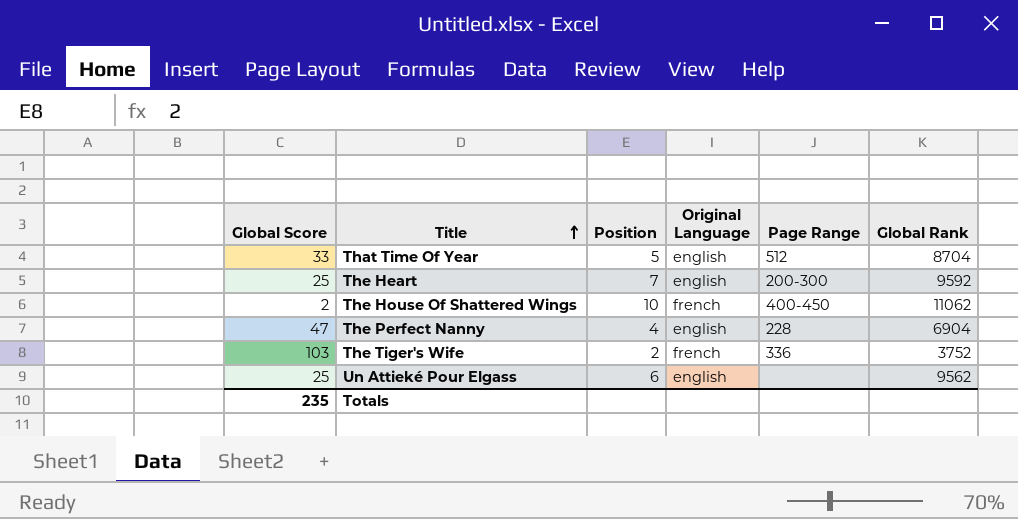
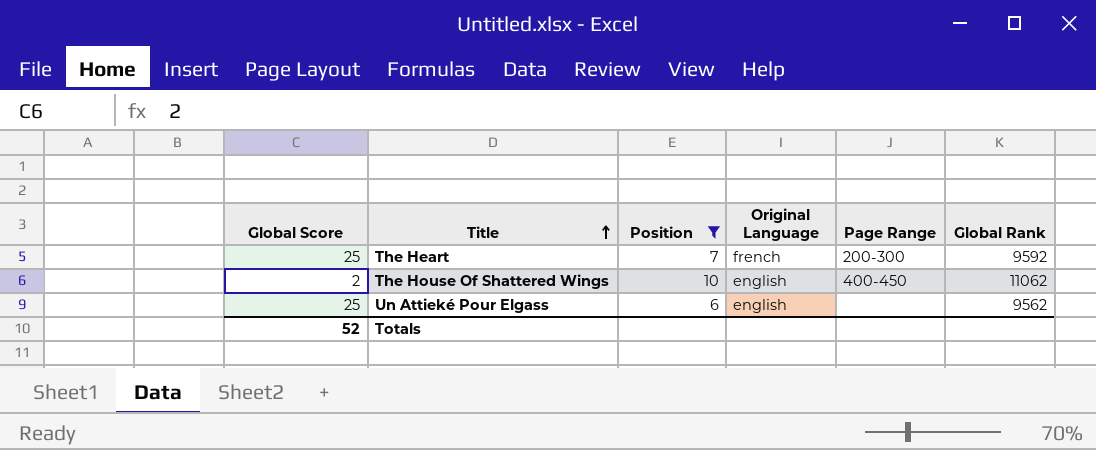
filter: none -> Position >= 6
The Heart | Original Language: english -> french
The House Of Shattered Wings | Original Language: french -> english
Totals | Global Score: 235 -> 52

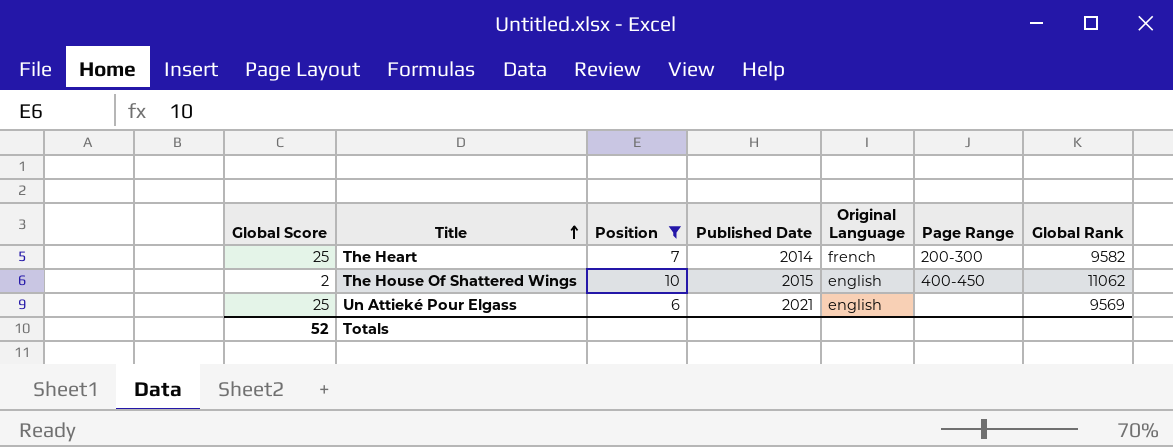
column Published Date | position: none -> 4
The Heart | Global Rank: 9592 -> 9582
Un Attieké Pour Elgass | Global Rank: 9562 -> 9569

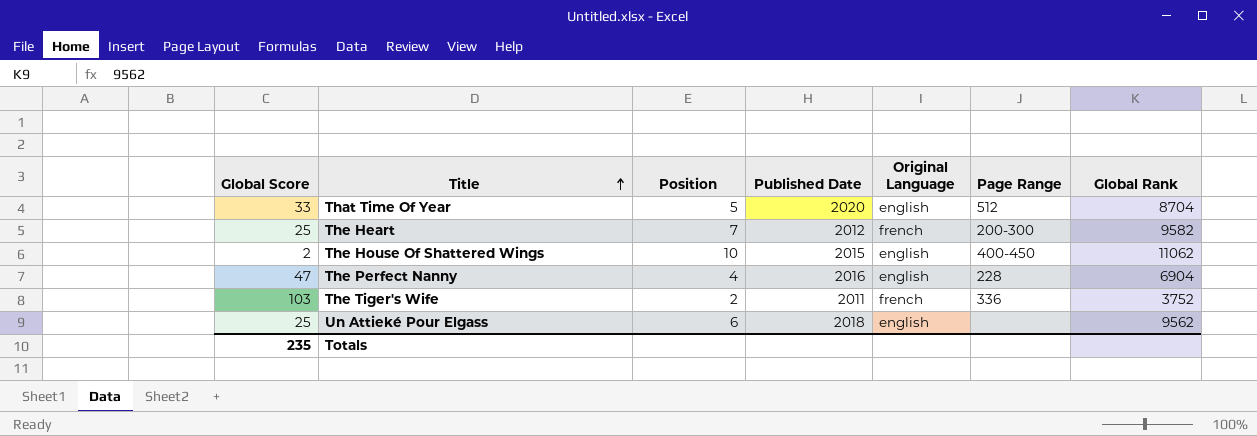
filter: Position >= 6 -> none
The Heart | Published Date: 2014 -> 2012
Un Attieké Pour Elgass | Published Date: 2021 -> 2018
Un Attieké Pour Elgass | Global Rank: 9569 -> 9562
Totals | Global Score: 52 -> 235

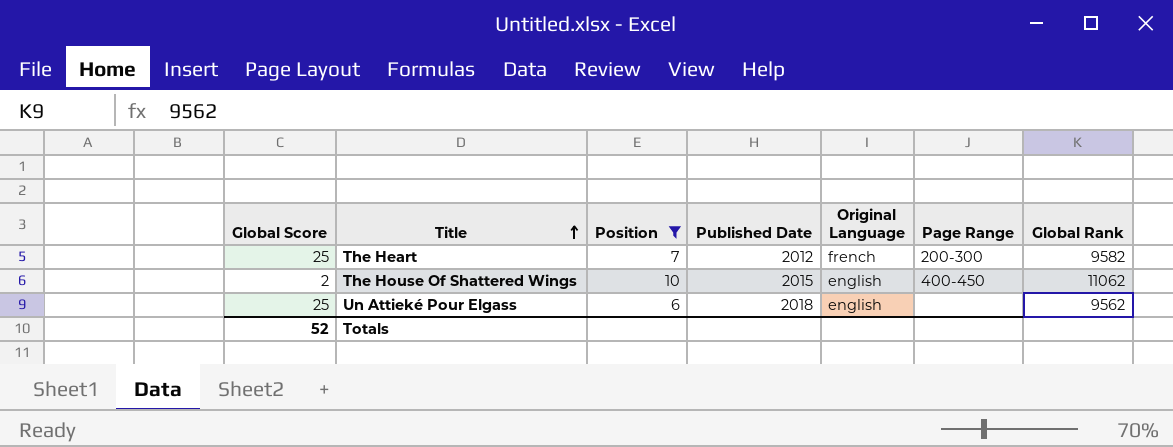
filter: none -> Position >= 6
Totals | Global Score: 235 -> 52

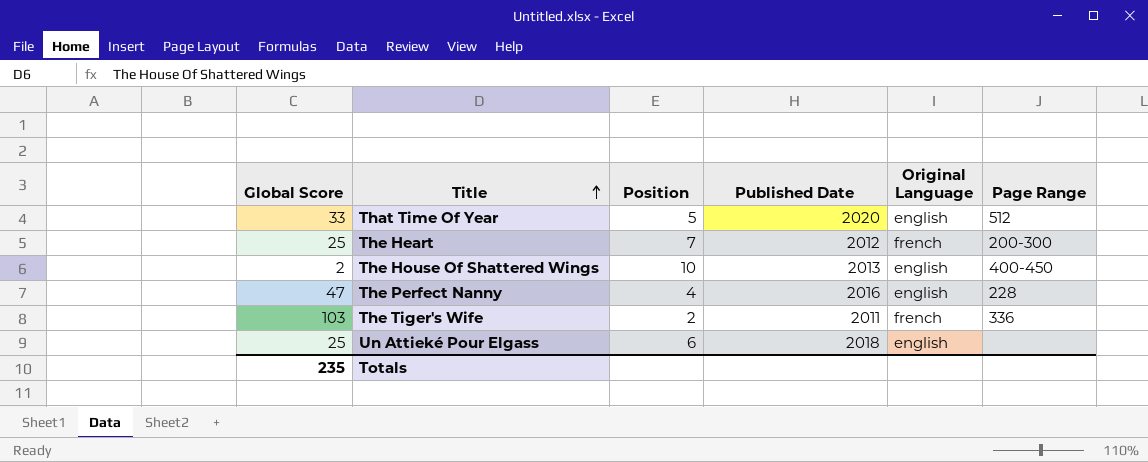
filter: Position >= 6 -> none
column Global Rank | position: 7 -> none
The House Of Shattered Wings | Published Date: 2015 -> 2013
Totals | Global Score: 52 -> 235

